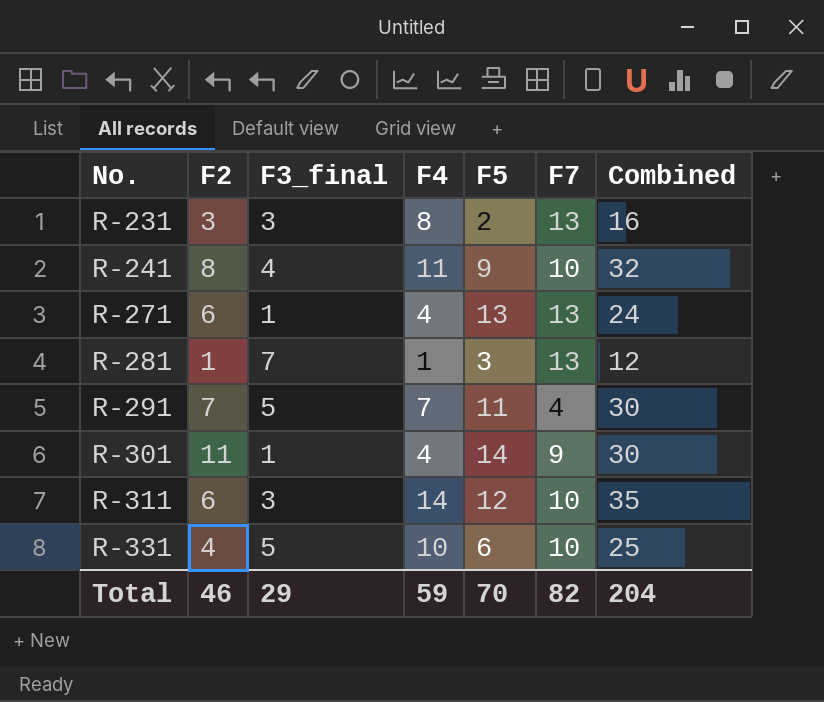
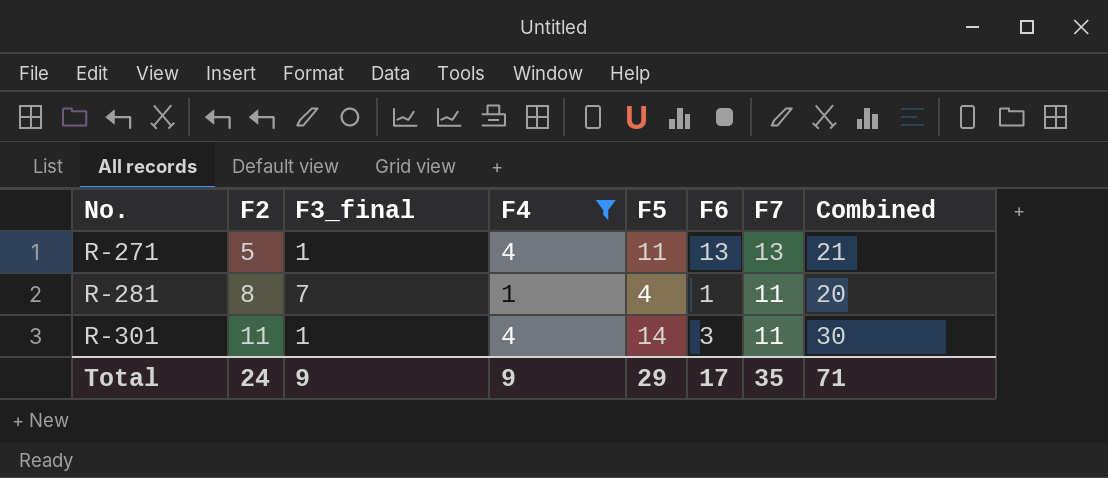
filter: none -> F4 <= 4
column F6 | position: none -> 6
R-271 | F2: 6 -> 5
R-271 | F5: 13 -> 11
R-271 | Combined: 24 -> 21
R-281 | F2: 1 -> 8
R-281 | F5: 3 -> 4
R-281 | F7: 13 -> 11
R-281 | Combined: 12 -> 20
R-301 | F7: 9 -> 11
Total | F2: 46 -> 24
Total | F3_final: 29 -> 9
Total | F4: 59 -> 9
Total | F5: 70 -> 29
Total | F7: 82 -> 35
Total | Combined: 204 -> 71

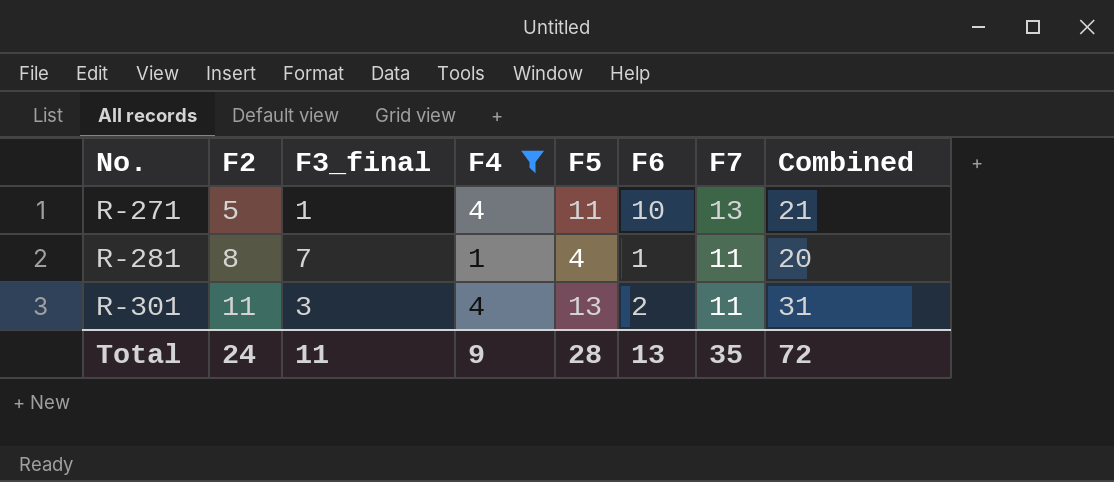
R-271 | F6: 13 -> 10
R-301 | F3_final: 1 -> 3
R-301 | F5: 14 -> 13
R-301 | F6: 3 -> 2
R-301 | Combined: 30 -> 31
Total | F3_final: 9 -> 11
Total | F5: 29 -> 28
Total | F6: 17 -> 13
Total | Combined: 71 -> 72

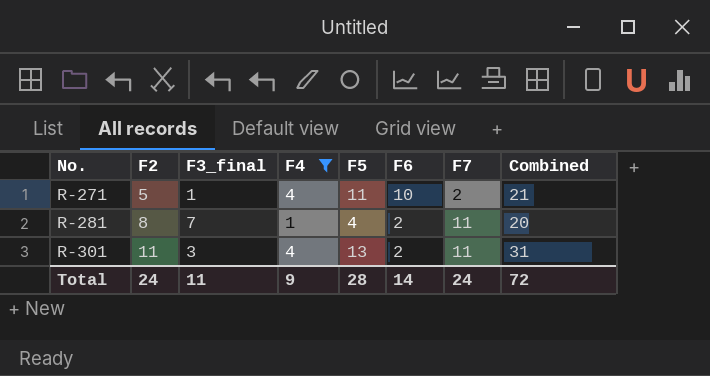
R-271 | F7: 13 -> 2
R-281 | F6: 1 -> 2
Total | F6: 13 -> 14
Total | F7: 35 -> 24

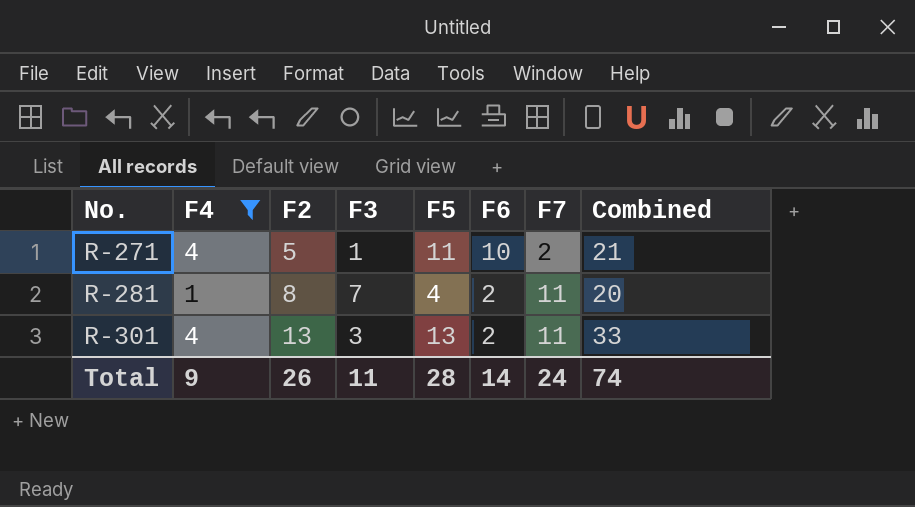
column F4 | position: 4 -> 2
column name: F3_final -> F3
R-301 | F2: 11 -> 13
R-301 | Combined: 31 -> 33
Total | F2: 24 -> 26
Total | Combined: 72 -> 74

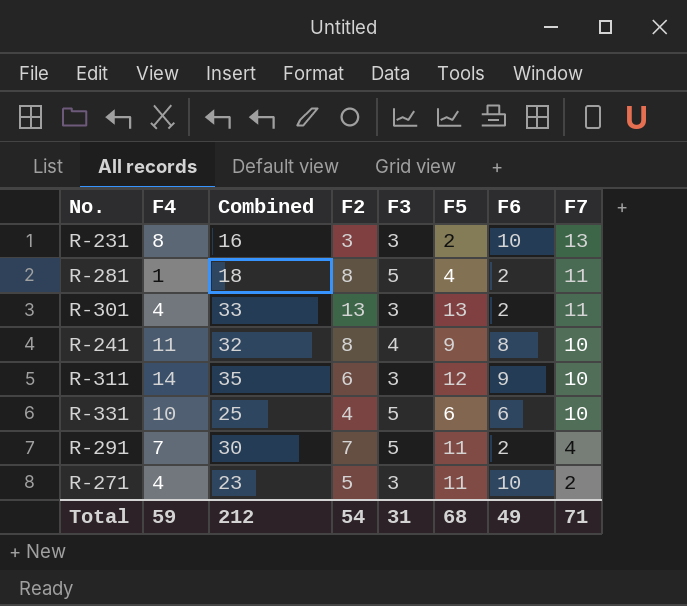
filter: F4 <= 4 -> none
row order: No. ascending -> F7 descending
column Combined | position: 8 -> 3
R-281 | Combined: 20 -> 18
R-281 | F3: 7 -> 5
R-271 | Combined: 21 -> 23
R-271 | F3: 1 -> 3
Total | F4: 9 -> 59
Total | Combined: 74 -> 212
Total | F2: 26 -> 54
Total | F3: 11 -> 31
Total | F5: 28 -> 68
Total | F6: 14 -> 49
Total | F7: 24 -> 71

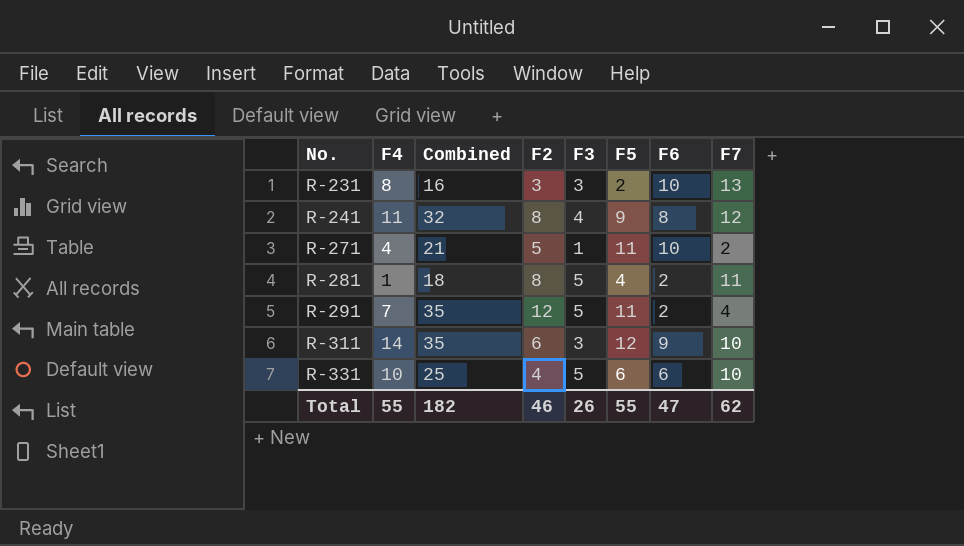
row order: F7 descending -> No. ascending
row R-301: 4 | 33 | 13 | 3 | 13 | 2 | 11 -> none
R-241 | F7: 10 -> 12
R-271 | Combined: 23 -> 21
R-271 | F3: 3 -> 1
R-291 | Combined: 30 -> 35
R-291 | F2: 7 -> 12
Total | F4: 59 -> 55
Total | Combined: 212 -> 182
Total | F2: 54 -> 46
Total | F3: 31 -> 26
Total | F5: 68 -> 55
Total | F6: 49 -> 47
Total | F7: 71 -> 62

